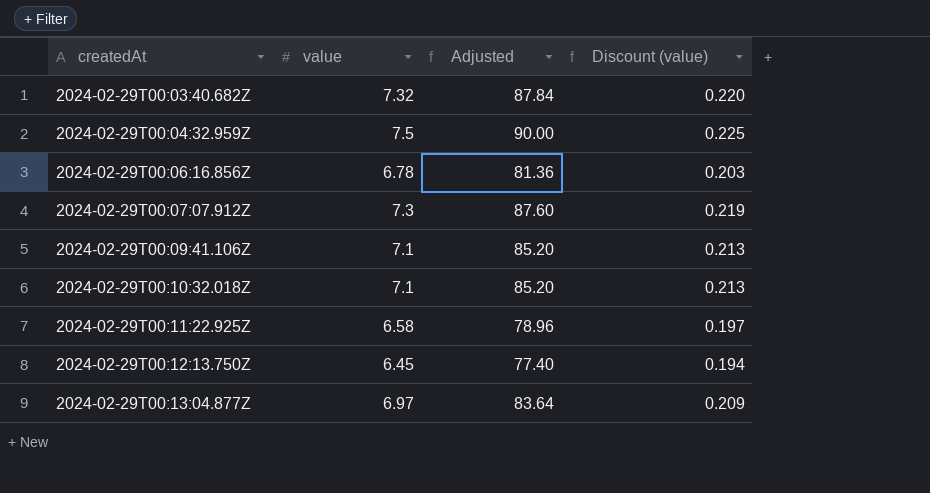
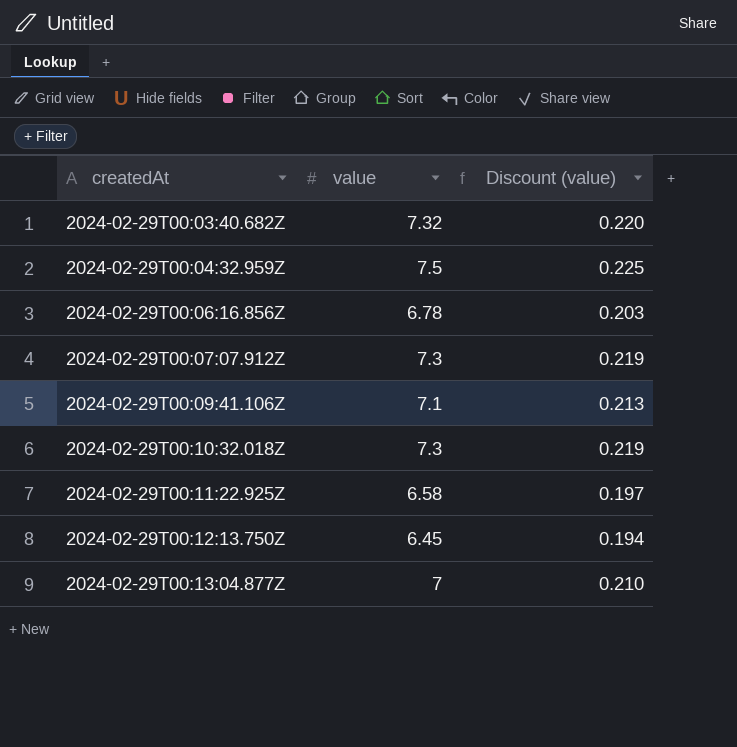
column Adjusted | formula: [value] * 12 -> none
2024-02-29T00:10:32.018Z | value: 7.1 -> 7.3
2024-02-29T00:10:32.018Z | Discount (value): 0.213 -> 0.219
2024-02-29T00:13:04.877Z | value: 6.97 -> 7
2024-02-29T00:13:04.877Z | Discount (value): 0.209 -> 0.210

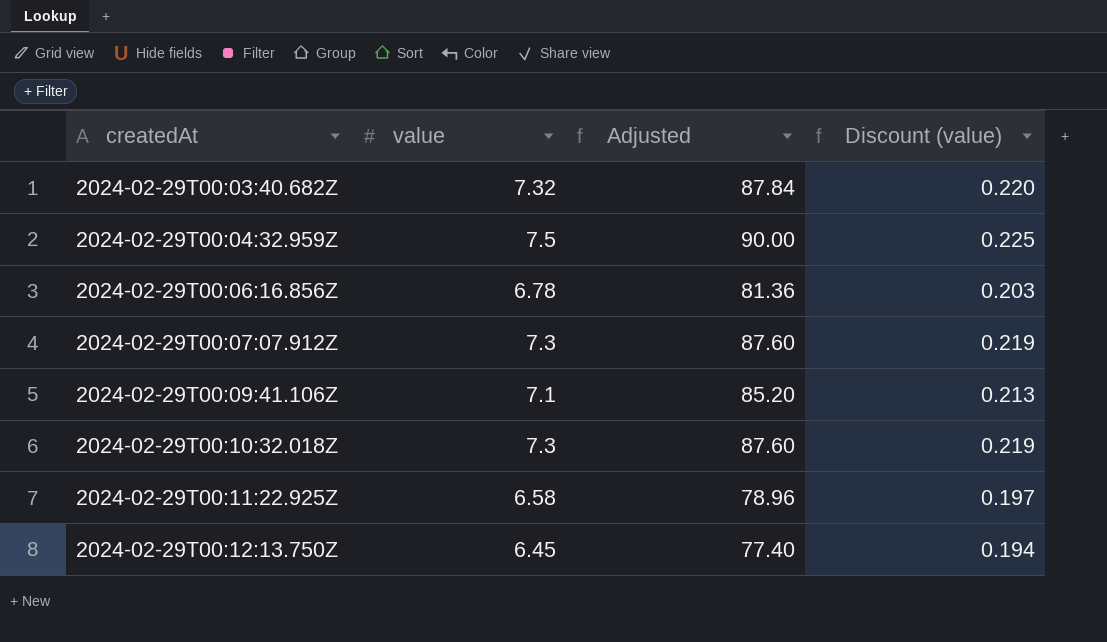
column Adjusted | formula: none -> [value] * 12
row 2024-02-29T00:13:04.877Z: 7 | 0.210 -> none

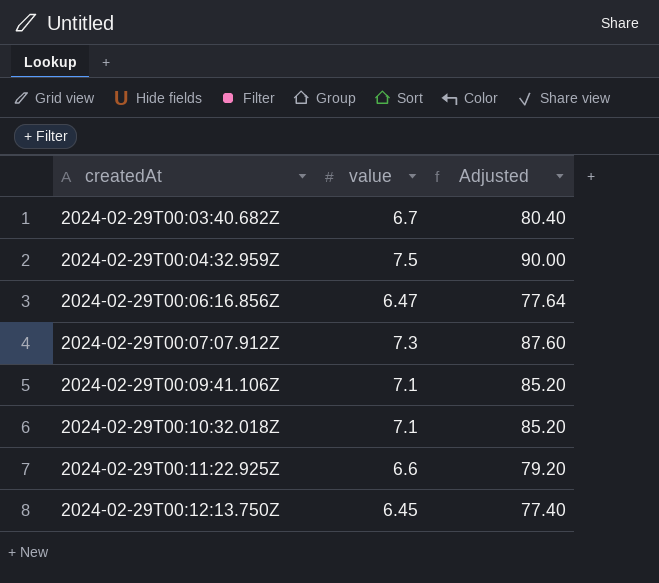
column Discount (value) | formula: [value] * 0.03 -> none
2024-02-29T00:03:40.682Z | value: 7.32 -> 6.7
2024-02-29T00:03:40.682Z | Adjusted: 87.84 -> 80.40
2024-02-29T00:06:16.856Z | value: 6.78 -> 6.47
2024-02-29T00:06:16.856Z | Adjusted: 81.36 -> 77.64
2024-02-29T00:10:32.018Z | value: 7.3 -> 7.1
2024-02-29T00:10:32.018Z | Adjusted: 87.60 -> 85.20
2024-02-29T00:11:22.925Z | value: 6.58 -> 6.6
2024-02-29T00:11:22.925Z | Adjusted: 78.96 -> 79.20

